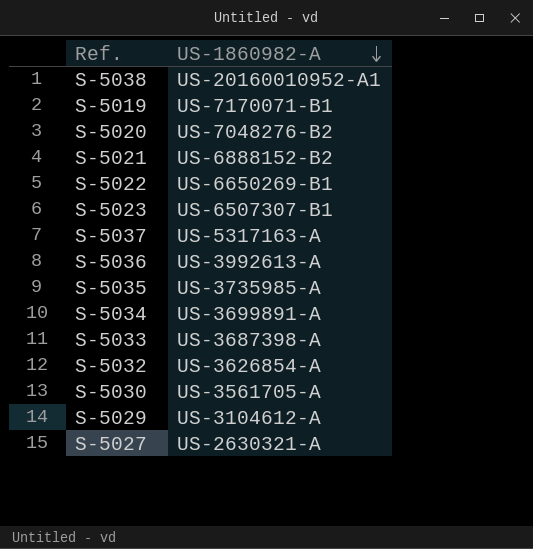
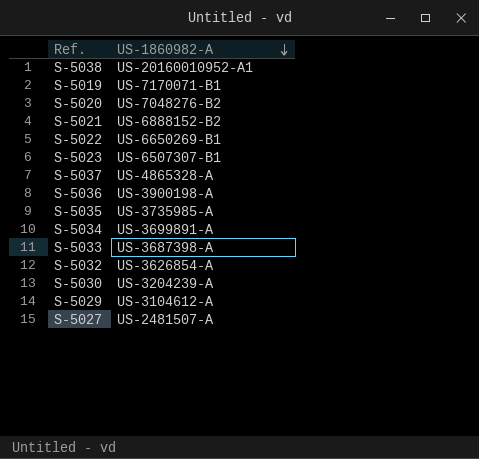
S-5037 | US-1860982-A: US-5317163-A -> US-4865328-A
S-5036 | US-1860982-A: US-3992613-A -> US-3900198-A
S-5030 | US-1860982-A: US-3561705-A -> US-3204239-A
S-5027 | US-1860982-A: US-2630321-A -> US-2481507-A

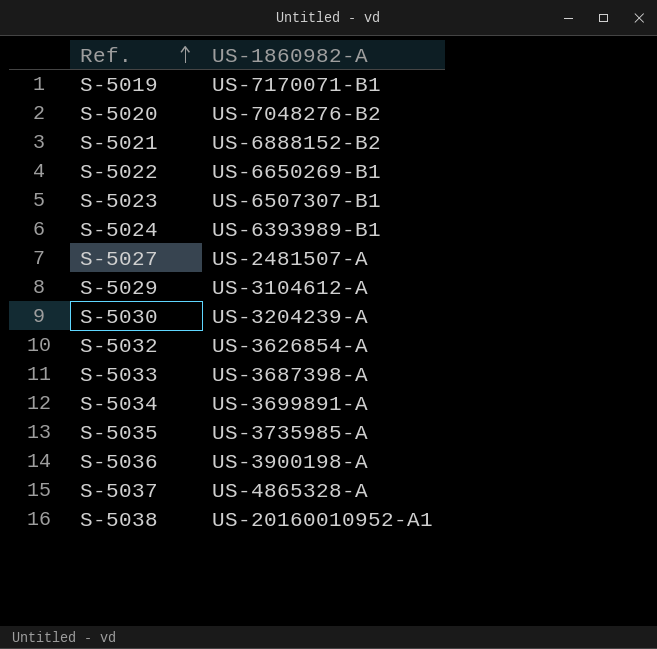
row order: US-1860982-A descending -> Ref. ascending
row S-5024: none -> US-6393989-B1

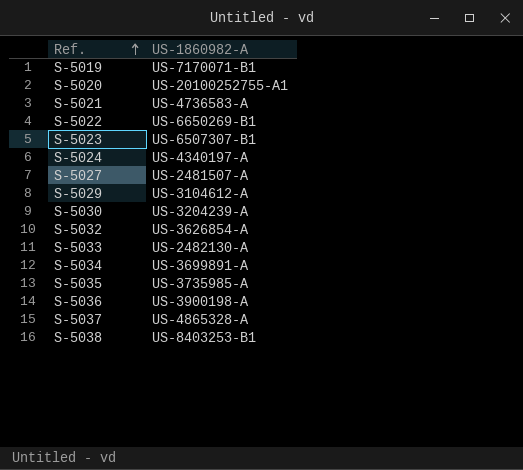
S-5020 | US-1860982-A: US-7048276-B2 -> US-20100252755-A1
S-5021 | US-1860982-A: US-6888152-B2 -> US-4736583-A
S-5024 | US-1860982-A: US-6393989-B1 -> US-4340197-A
S-5033 | US-1860982-A: US-3687398-A -> US-2482130-A
S-5038 | US-1860982-A: US-20160010952-A1 -> US-8403253-B1

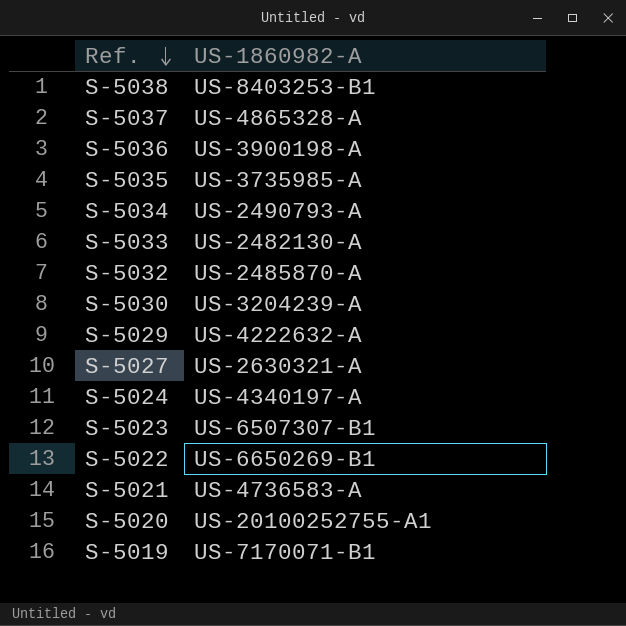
row order: Ref. ascending -> Ref. descending
S-5034 | US-1860982-A: US-3699891-A -> US-2490793-A
S-5032 | US-1860982-A: US-3626854-A -> US-2485870-A
S-5029 | US-1860982-A: US-3104612-A -> US-4222632-A
S-5027 | US-1860982-A: US-2481507-A -> US-2630321-A

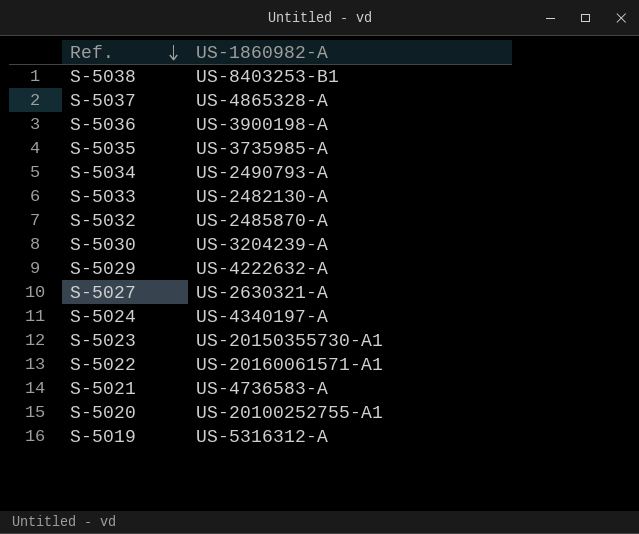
S-5023 | US-1860982-A: US-6507307-B1 -> US-20150355730-A1
S-5022 | US-1860982-A: US-6650269-B1 -> US-20160061571-A1
S-5019 | US-1860982-A: US-7170071-B1 -> US-5316312-A

